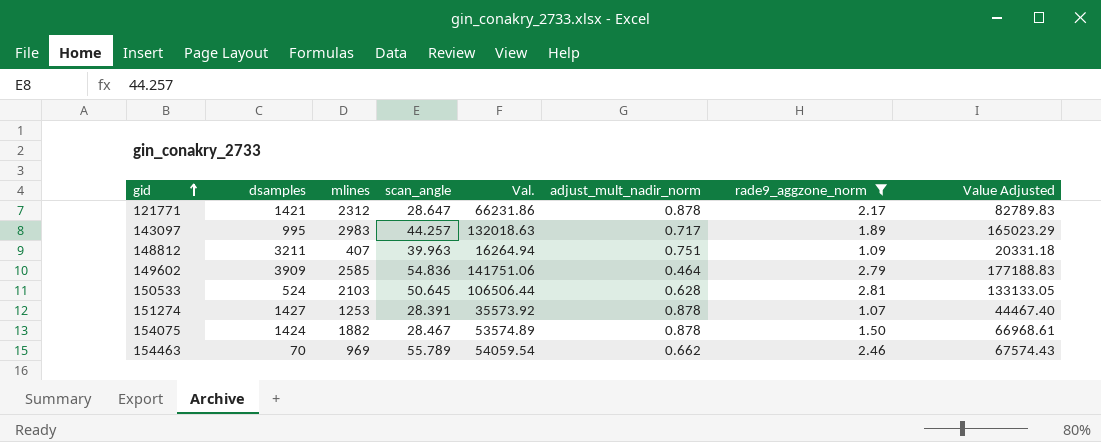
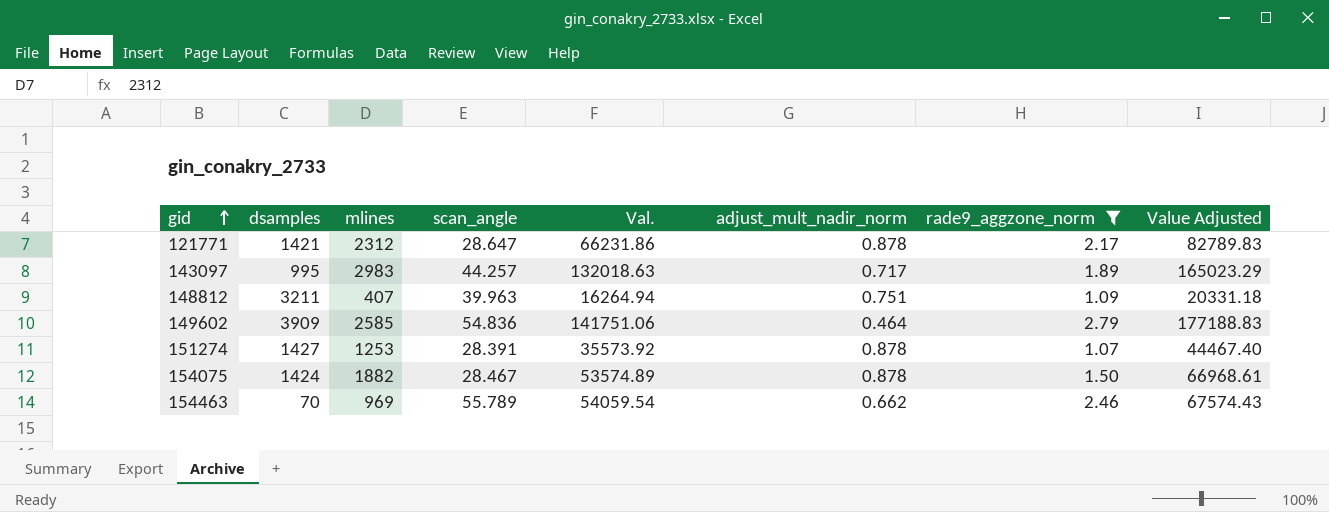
row 150533: 524 | 2103 | 50.645 | 106506.44 | 0.628 | 2.81 | 133133.05 -> none

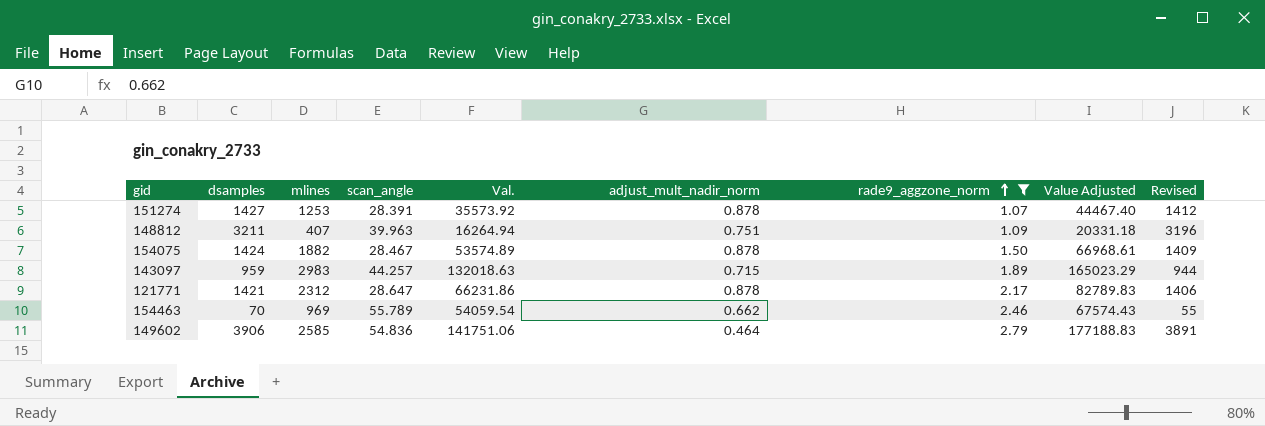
row order: gid ascending -> rade9_aggzone_norm ascending
column Revised | formula: none -> [dsamples] - 15
143097 | dsamples: 995 -> 959
143097 | adjust_mult_nadir_norm: 0.717 -> 0.715
149602 | dsamples: 3909 -> 3906

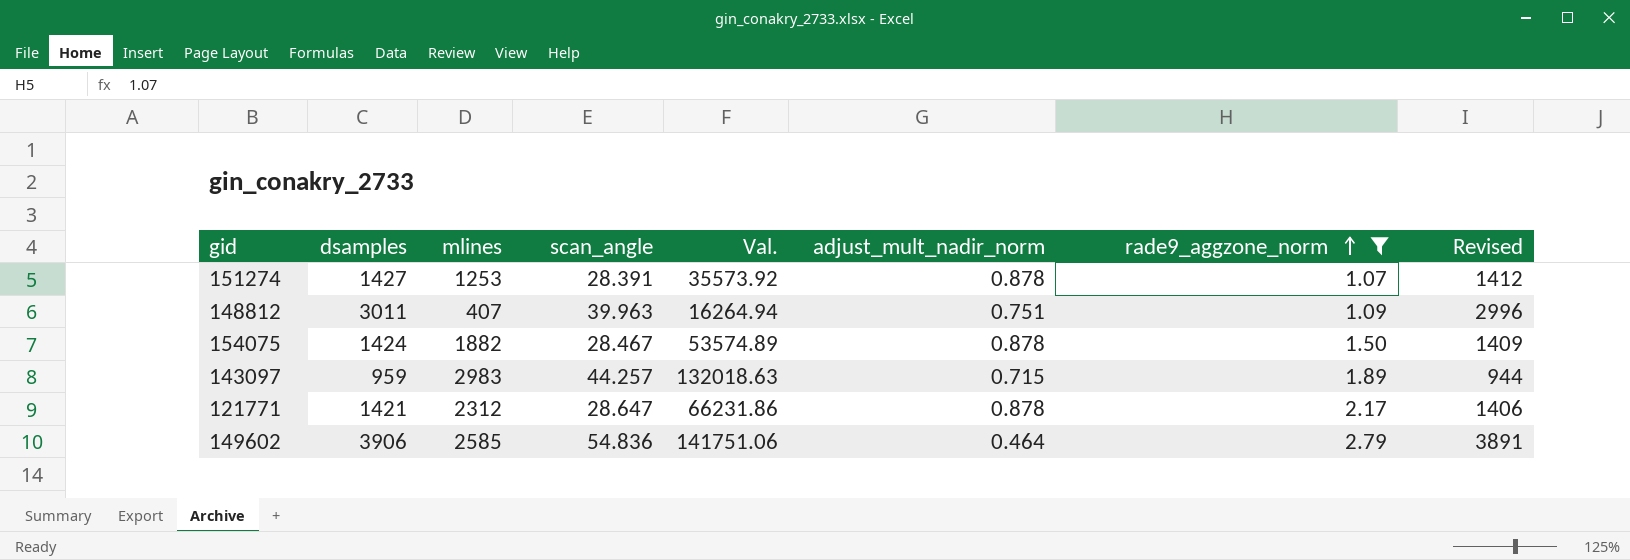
column Value Adjusted | formula: [Val.] * 1.25 -> none
row 154463: 70 | 969 | 55.789 | 54059.54 | 0.662 | 2.46 | 67574.43 | 55 -> none
148812 | dsamples: 3211 -> 3011
148812 | Revised: 3196 -> 2996

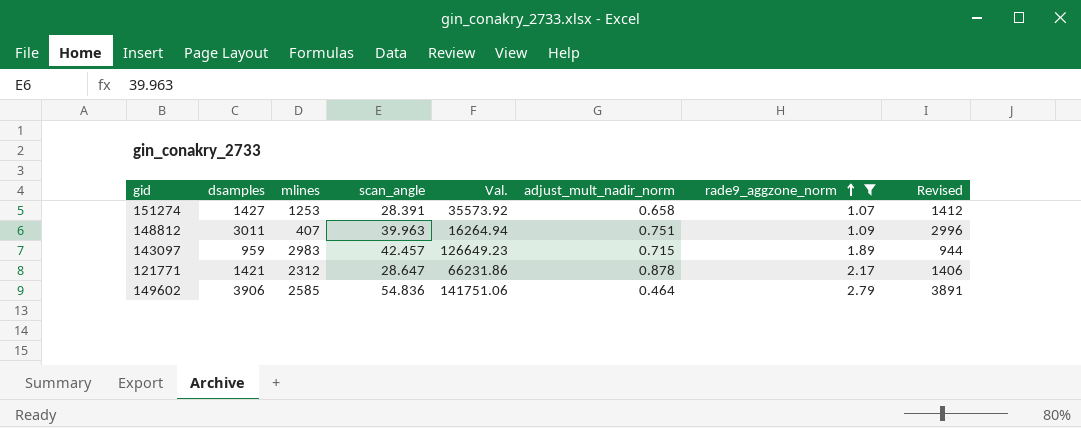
row 154075: 1424 | 1882 | 28.467 | 53574.89 | 0.878 | 1.50 | 1409 -> none
151274 | adjust_mult_nadir_norm: 0.878 -> 0.658
143097 | scan_angle: 44.257 -> 42.457
143097 | Val.: 132018.63 -> 126649.23

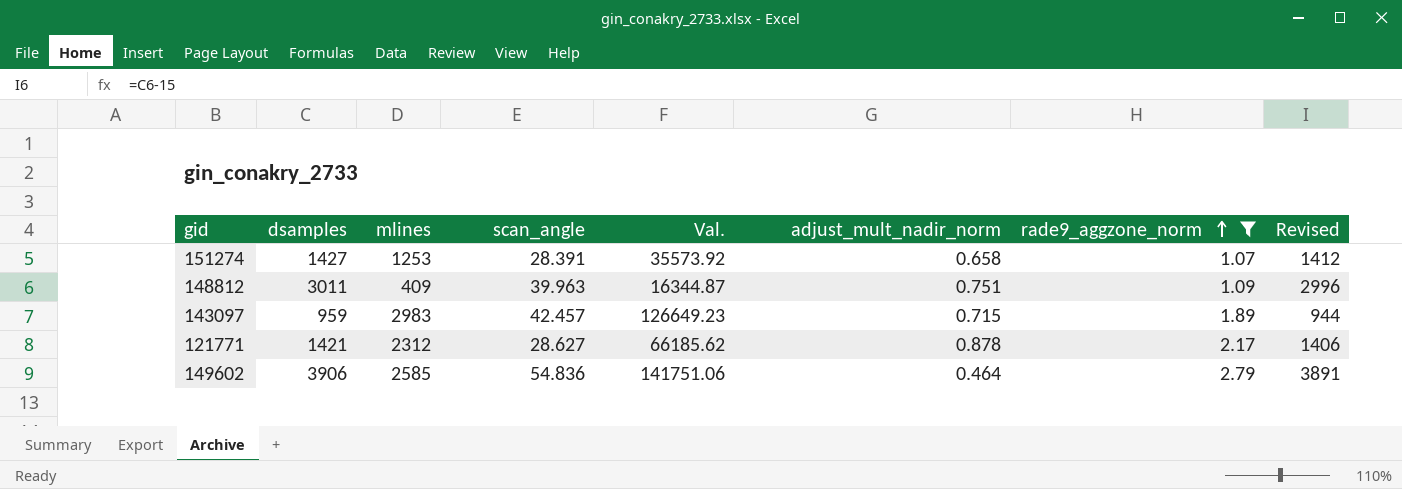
148812 | mlines: 407 -> 409
148812 | Val.: 16264.94 -> 16344.87
121771 | scan_angle: 28.647 -> 28.627
121771 | Val.: 66231.86 -> 66185.62

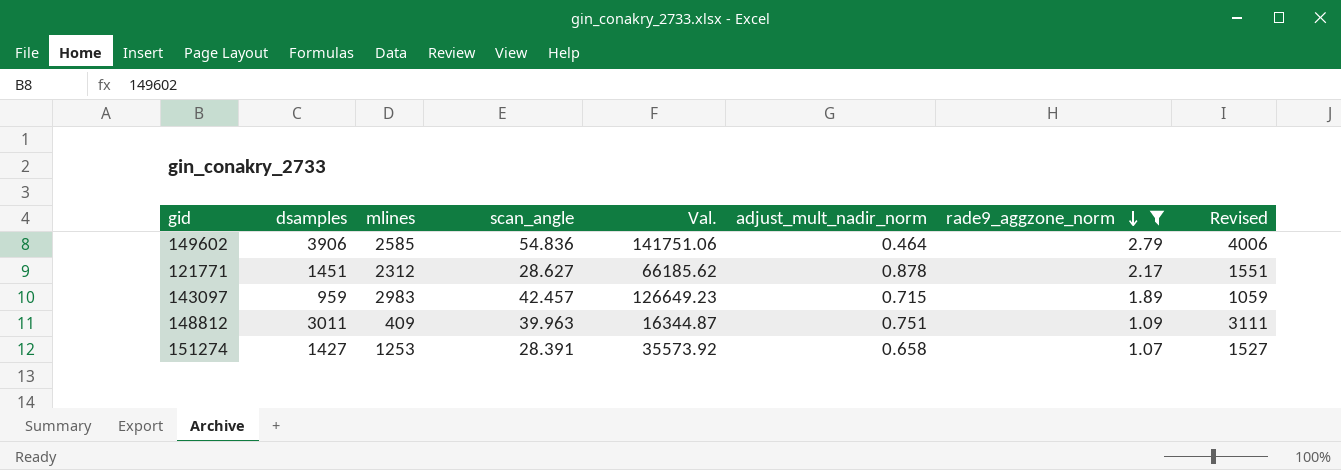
row order: rade9_aggzone_norm ascending -> rade9_aggzone_norm descending
column Revised | formula: [dsamples] - 15 -> [dsamples] + 100
121771 | dsamples: 1421 -> 1451

